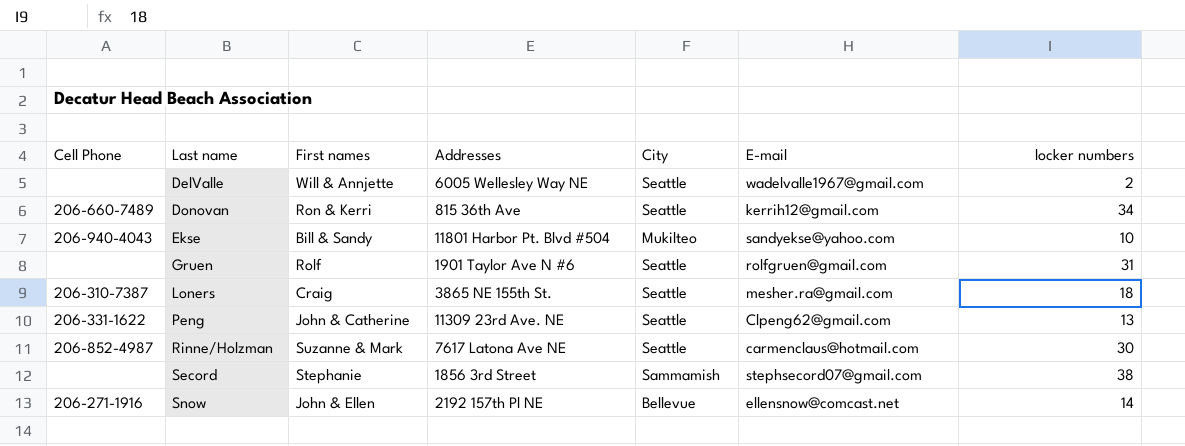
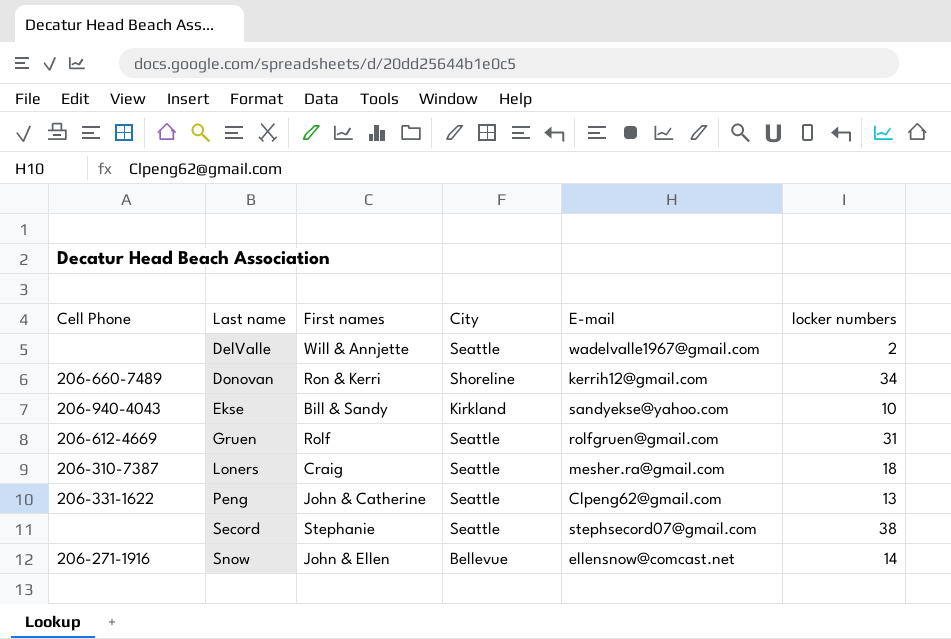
column Addresses | position: 4 -> none
row Rinne/Holzman: 206-852-4987 | Suzanne & Mark | 7617 Latona Ave NE | Seattle | carmenclaus@hotmail.com | 30 -> none
Donovan | City: Seattle -> Shoreline
Ekse | City: Mukilteo -> Kirkland
Gruen | Cell Phone: none -> 206-612-4669
Secord | City: Sammamish -> Seattle

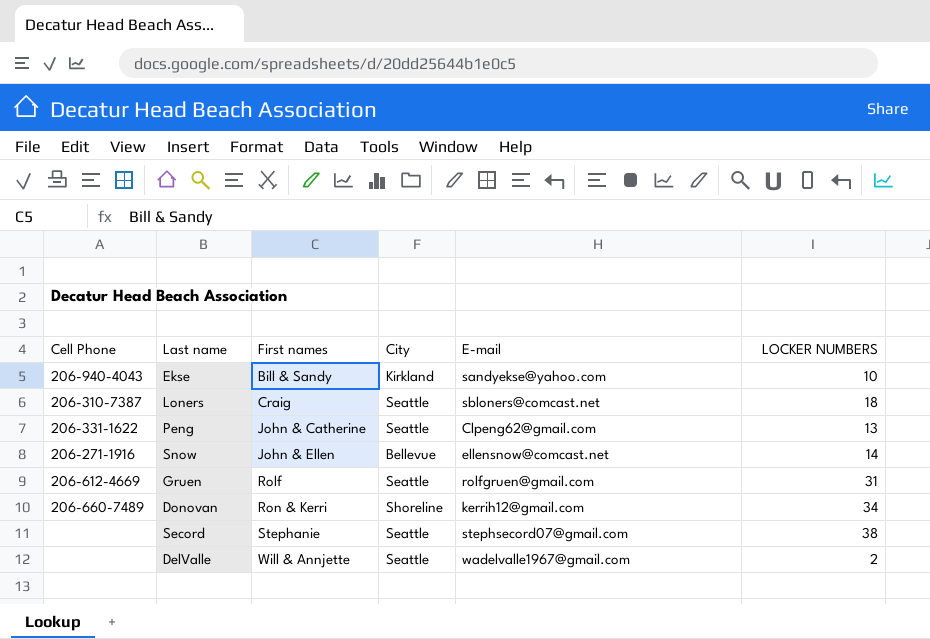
row order: Last name ascending -> First names ascending
column name: locker numbers -> LOCKER NUMBERS
Loners | E-mail: mesher.ra@gmail.com -> sbloners@comcast.net

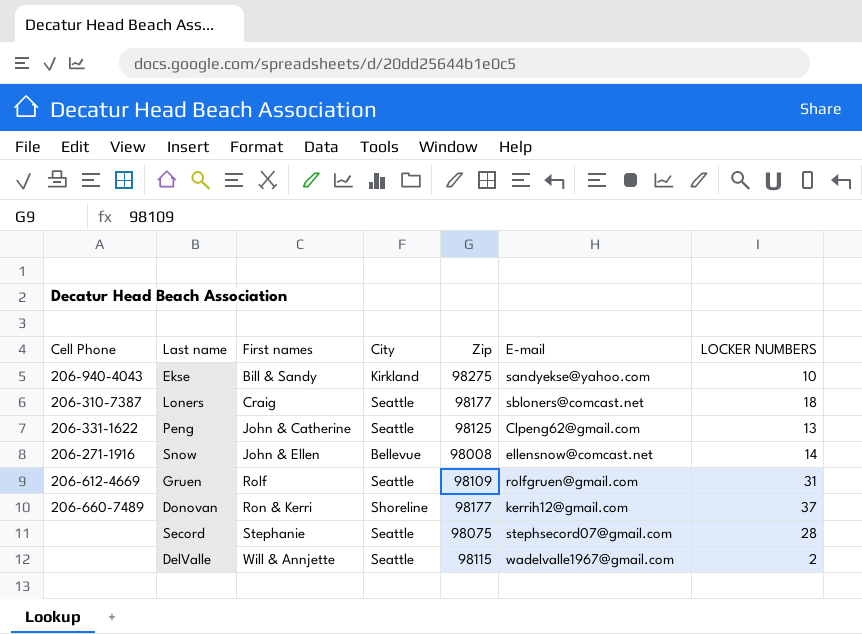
column Zip | position: none -> 5
Donovan | LOCKER NUMBERS: 34 -> 37
Secord | LOCKER NUMBERS: 38 -> 28

